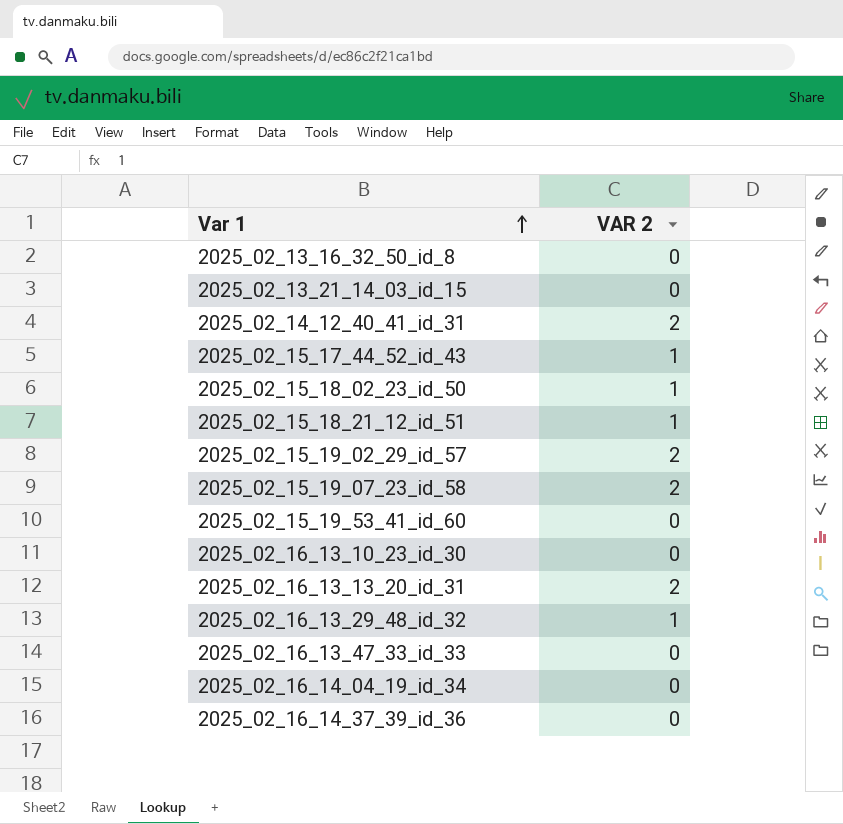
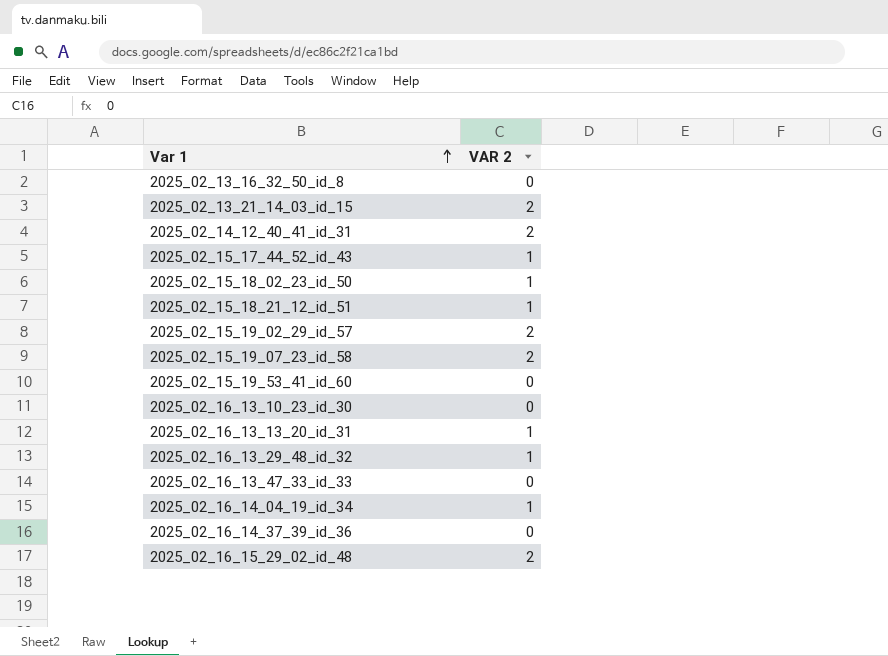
2025_02_13_21_14_03_id_15 | VAR 2: 0 -> 2
2025_02_16_13_13_20_id_31 | VAR 2: 2 -> 1
2025_02_16_14_04_19_id_34 | VAR 2: 0 -> 1
row 2025_02_16_15_29_02_id_48: none -> 2

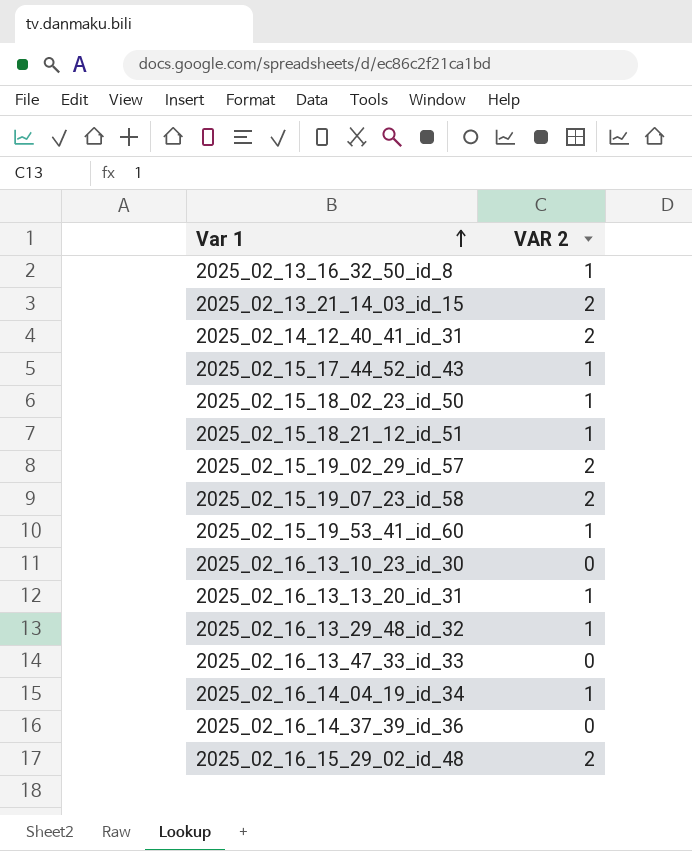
2025_02_13_16_32_50_id_8 | VAR 2: 0 -> 1
2025_02_15_19_53_41_id_60 | VAR 2: 0 -> 1

